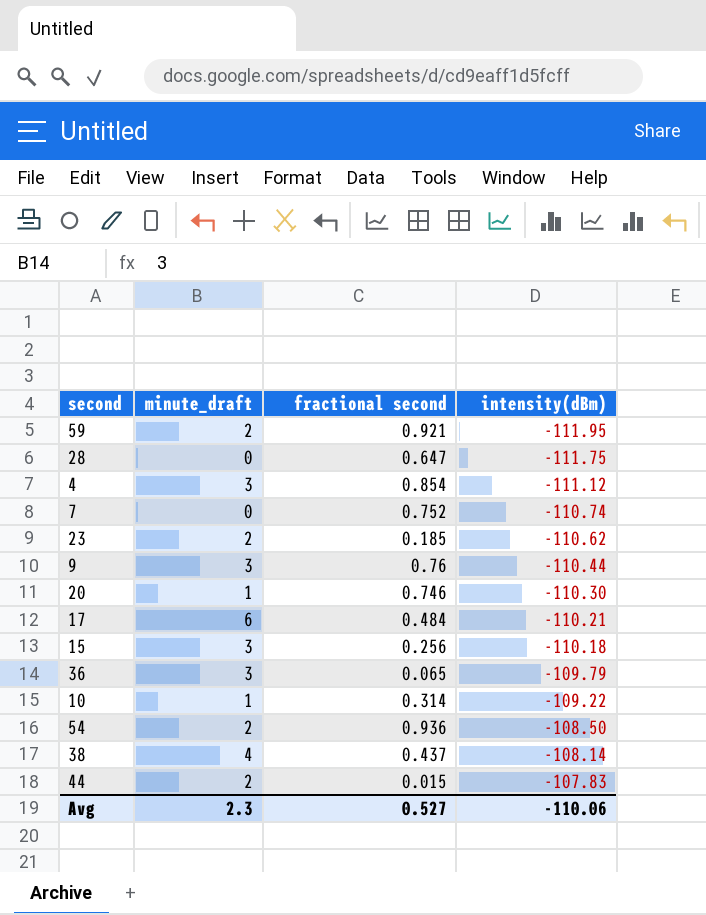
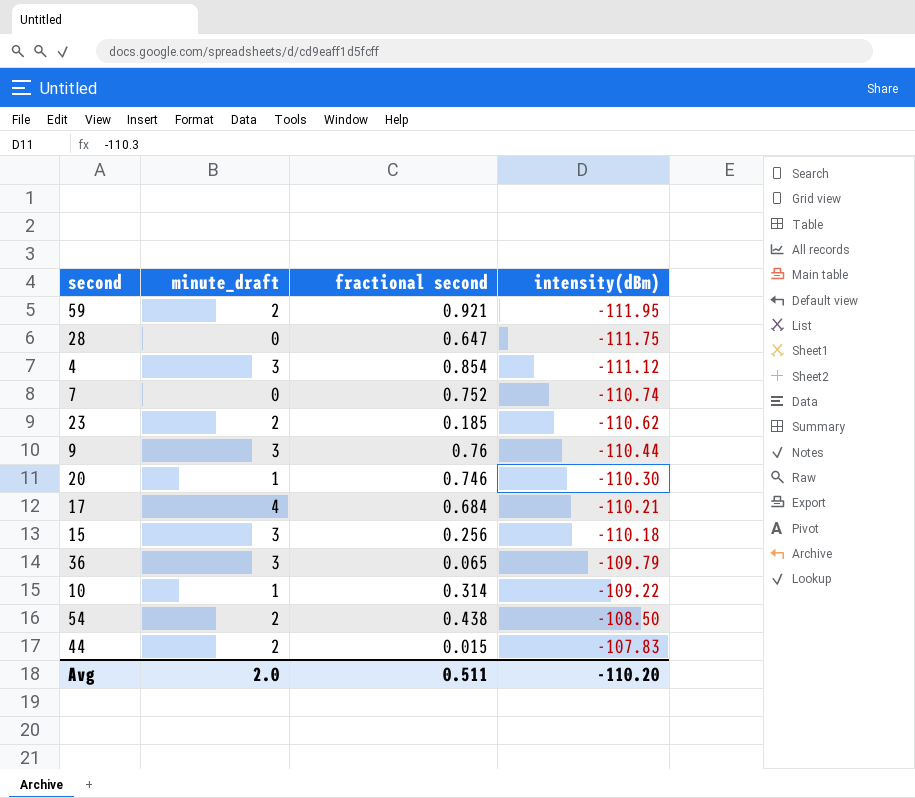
row 38: 4 | 0.437 | -108.14 -> none
17 | minute_draft: 6 -> 4
17 | fractional second: 0.484 -> 0.684
54 | fractional second: 0.936 -> 0.438
Avg | minute_draft: 2.3 -> 2.0
Avg | fractional second: 0.527 -> 0.511
Avg | intensity(dBm): -110.06 -> -110.20

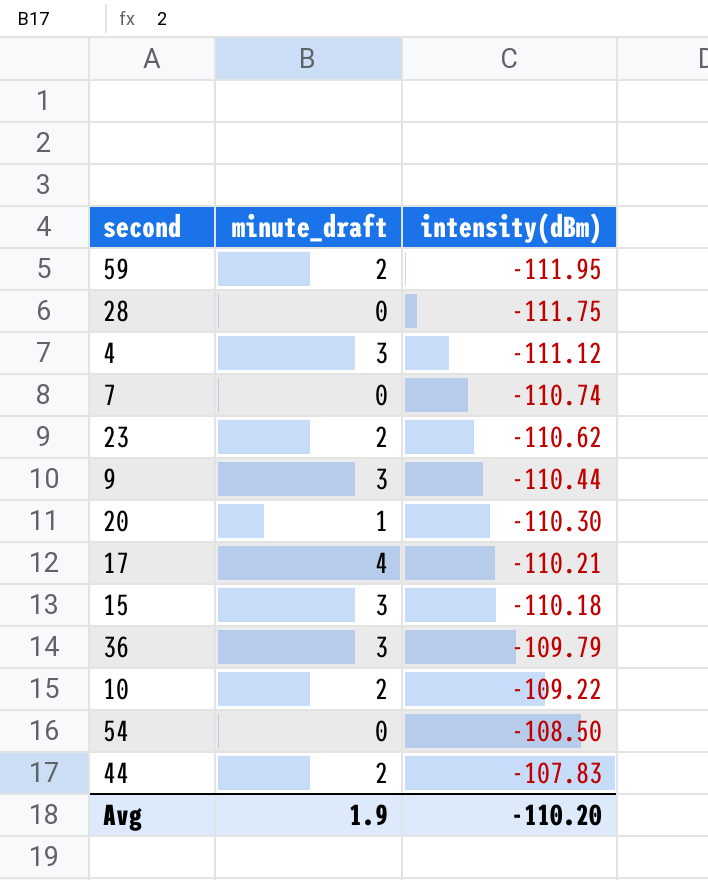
column fractional second | position: 3 -> none
10 | minute_draft: 1 -> 2
54 | minute_draft: 2 -> 0
Avg | minute_draft: 2.0 -> 1.9

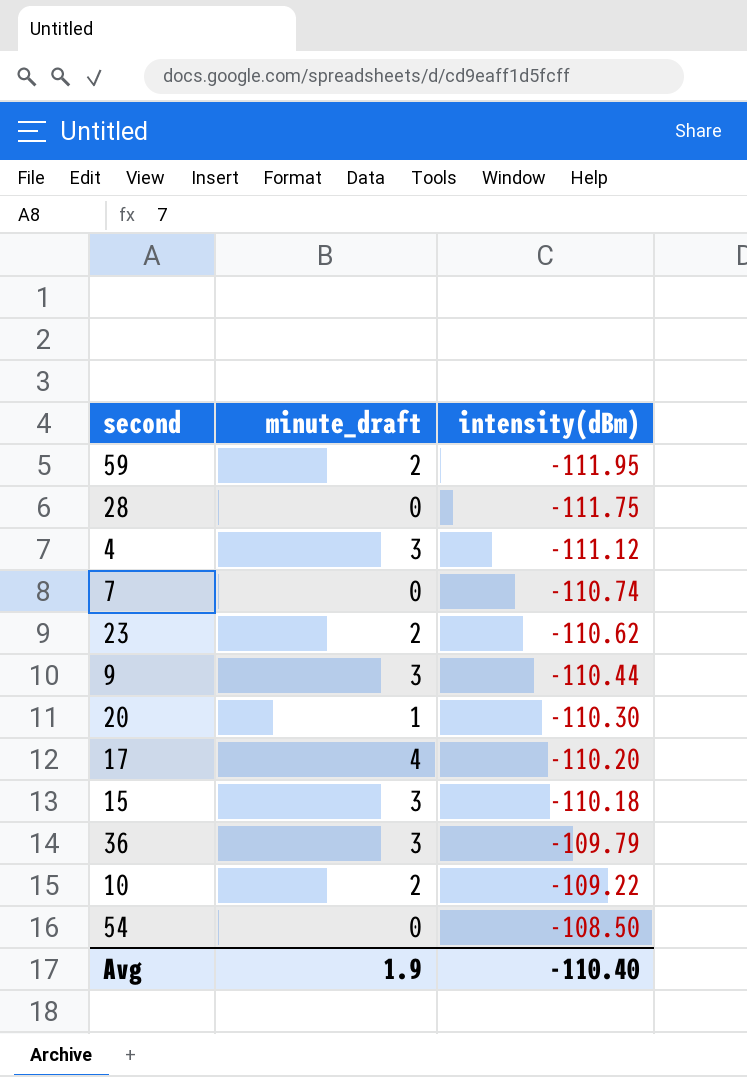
row 44: 2 | -107.83 -> none
17 | intensity(dBm): -110.21 -> -110.20
Avg | intensity(dBm): -110.20 -> -110.40

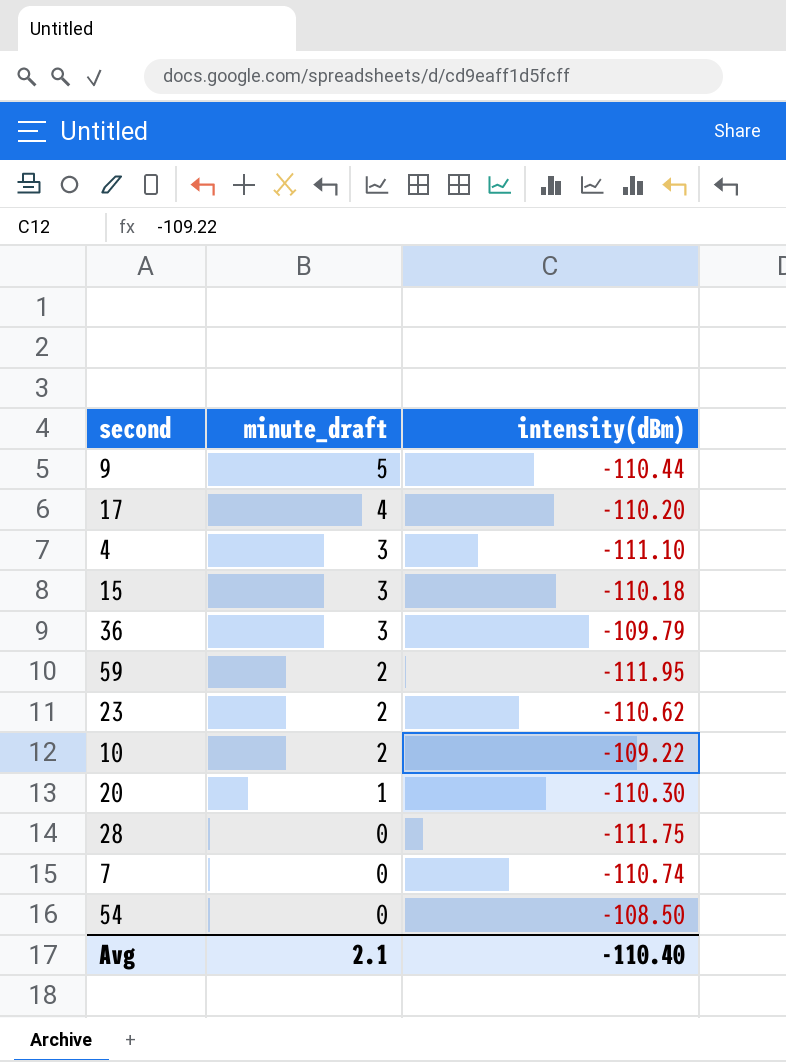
row order: intensity(dBm) ascending -> minute_draft descending
9 | minute_draft: 3 -> 5
4 | intensity(dBm): -111.12 -> -111.10
Avg | minute_draft: 1.9 -> 2.1

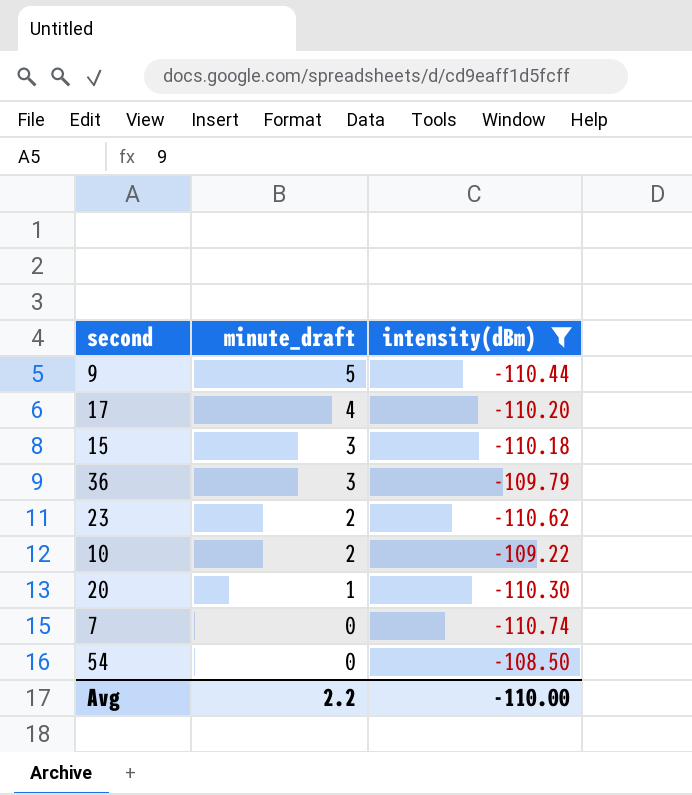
filter: none -> intensity(dBm) >= -110.74
Avg | minute_draft: 2.1 -> 2.2
Avg | intensity(dBm): -110.40 -> -110.00

